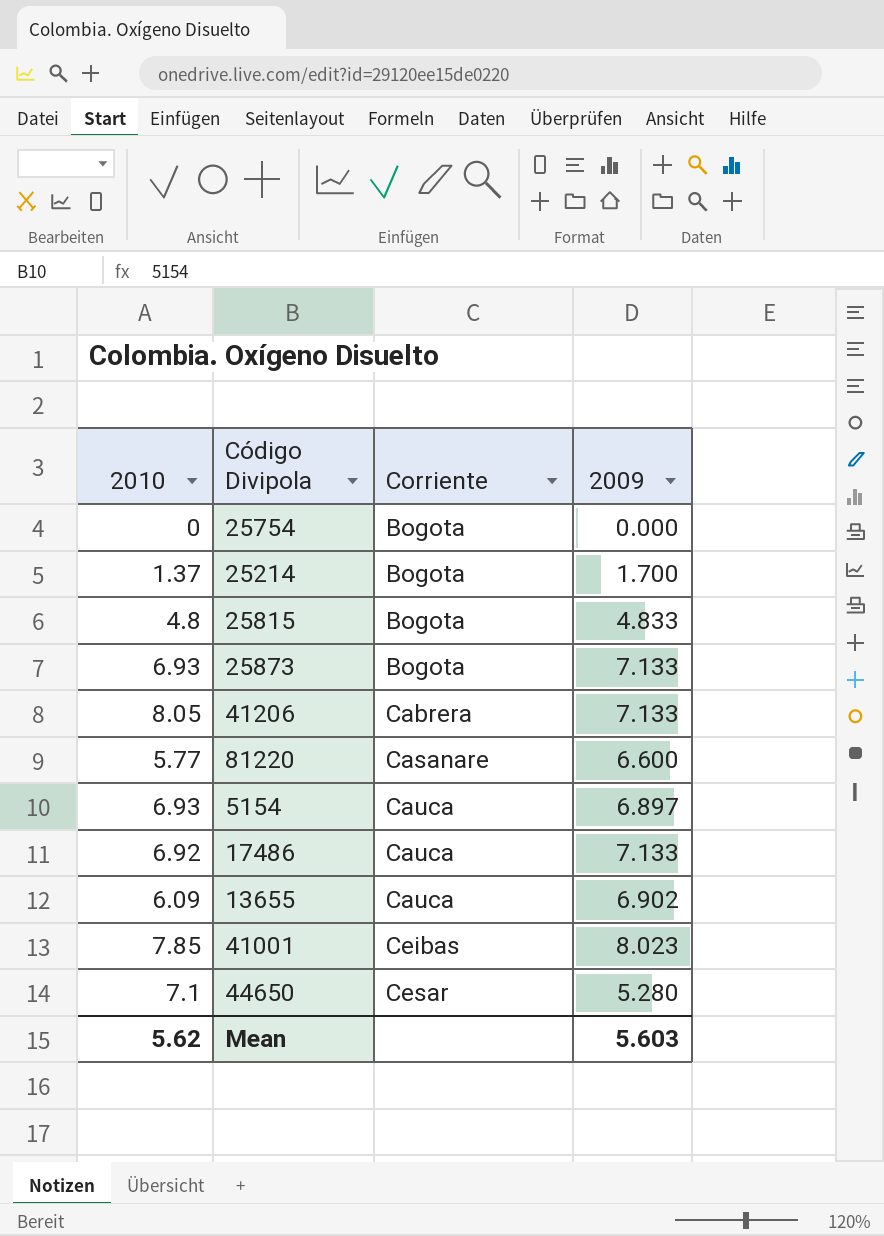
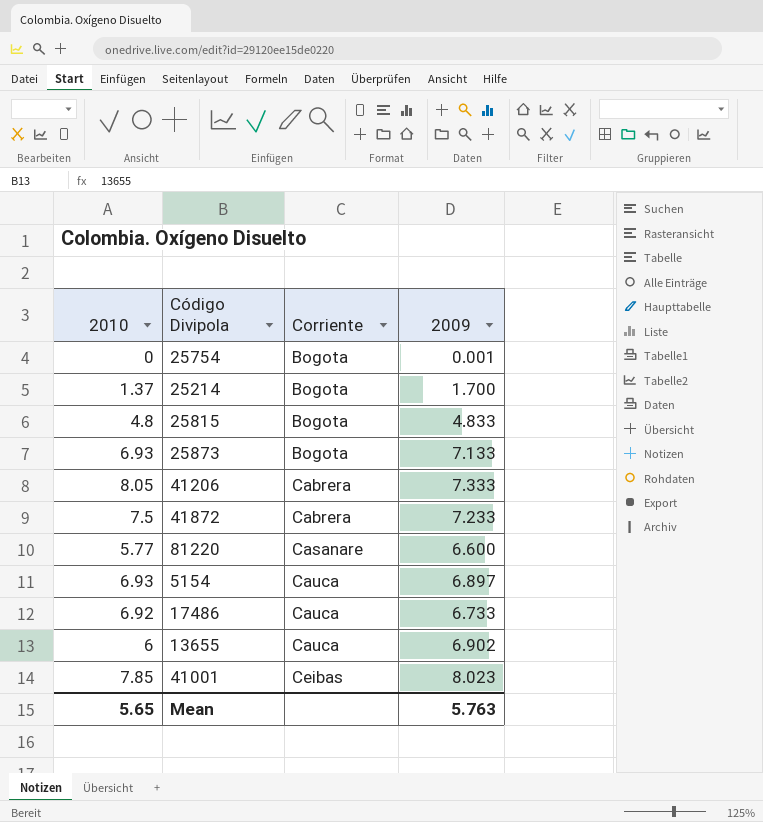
row 44650: 7.1 | Cesar | 5.280 -> none
25754 | 2009: 0.000 -> 0.001
41206 | 2009: 7.133 -> 7.333
row 41872: none -> 7.5 | Cabrera | 7.233
17486 | 2009: 7.133 -> 6.733
13655 | 2010: 6.09 -> 6
Mean | 2010: 5.62 -> 5.65
Mean | 2009: 5.603 -> 5.763

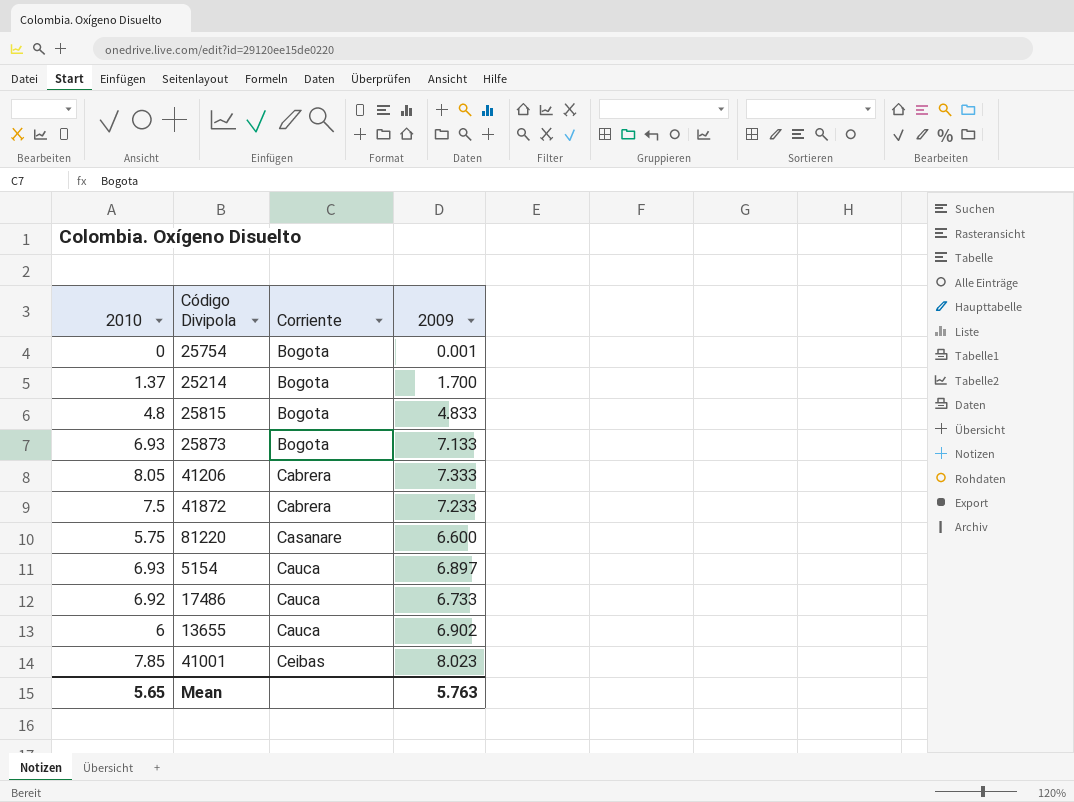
81220 | 2010: 5.77 -> 5.75

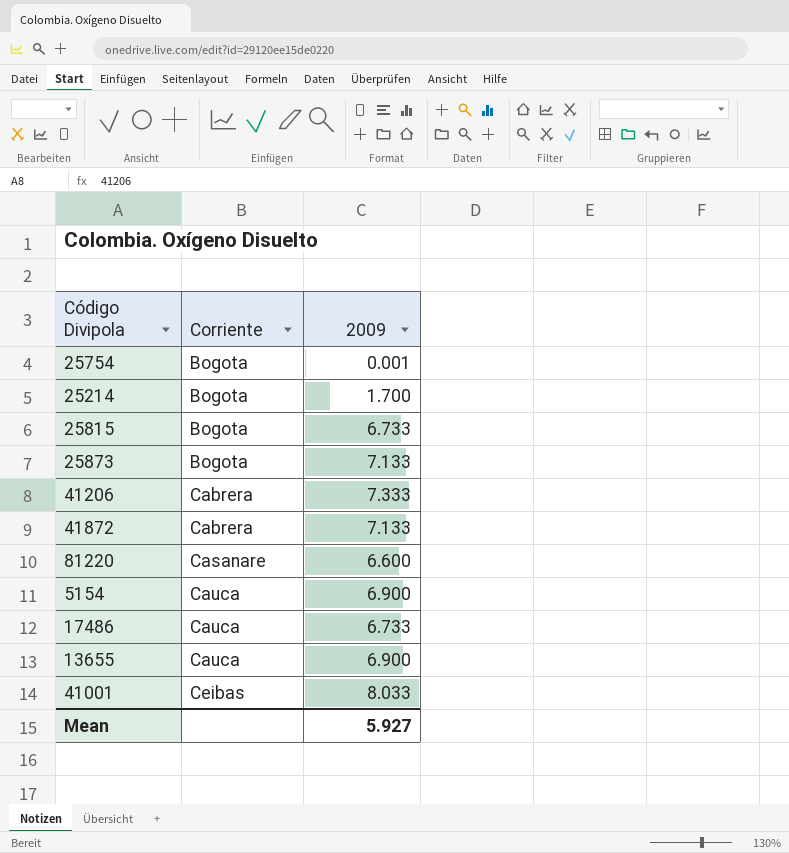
column 2010 | position: 1 -> none
25815 | 2009: 4.833 -> 6.733
41872 | 2009: 7.233 -> 7.133
5154 | 2009: 6.897 -> 6.900
13655 | 2009: 6.902 -> 6.900
41001 | 2009: 8.023 -> 8.033
Mean | 2009: 5.763 -> 5.927

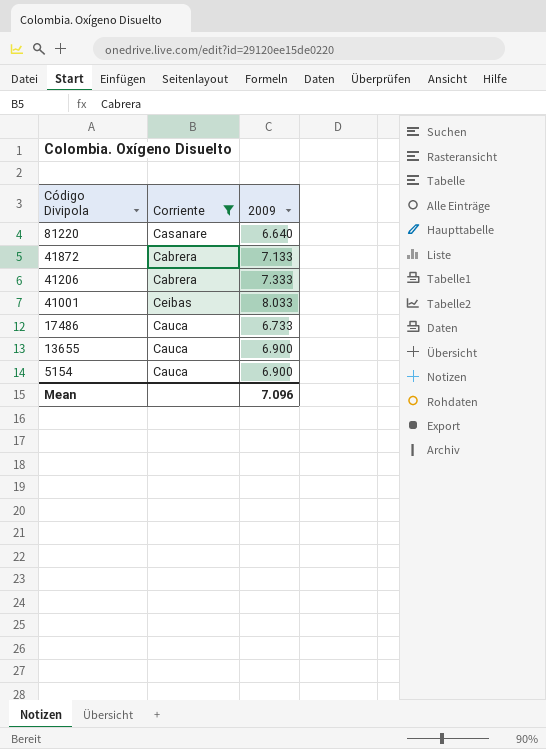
filter: none -> Corriente != Bogota
row order: Corriente ascending -> Código Divipola descending
81220 | 2009: 6.600 -> 6.640
Mean | 2009: 5.927 -> 7.096

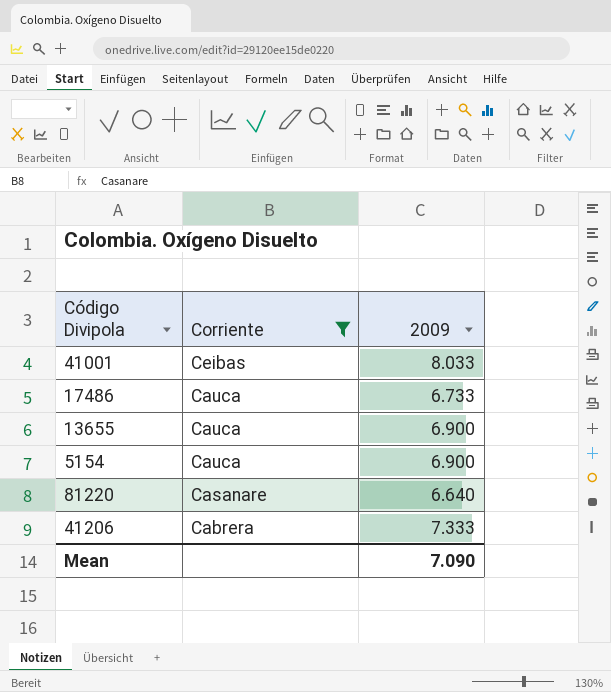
row order: Código Divipola descending -> Corriente descending
row 41872: Cabrera | 7.133 -> none
Mean | 2009: 7.096 -> 7.090

